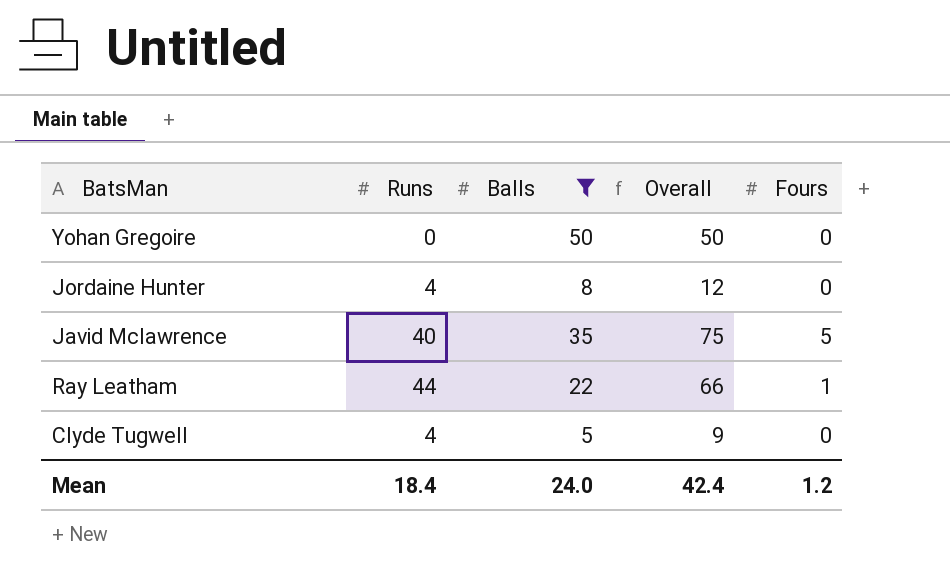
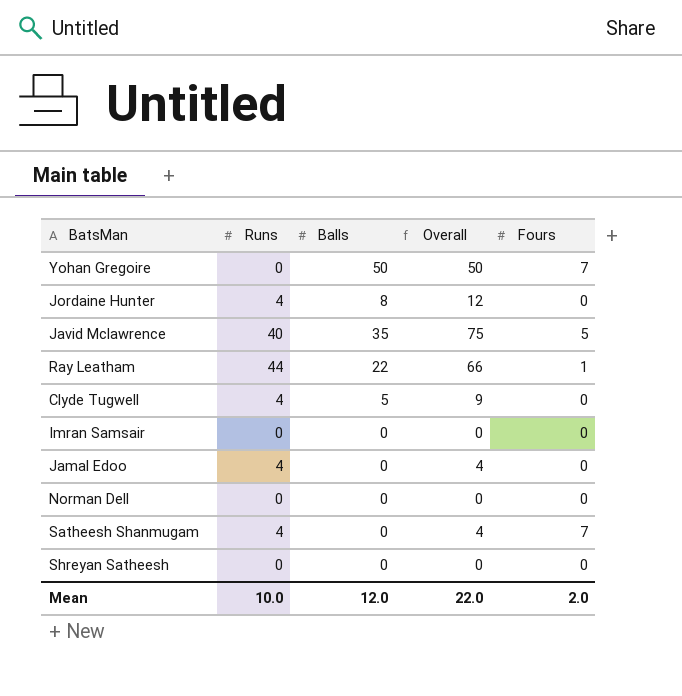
filter: Balls != 0 -> none
Yohan Gregoire | Fours: 0 -> 7
Mean | Runs: 18.4 -> 10.0
Mean | Balls: 24.0 -> 12.0
Mean | Overall: 42.4 -> 22.0
Mean | Fours: 1.2 -> 2.0

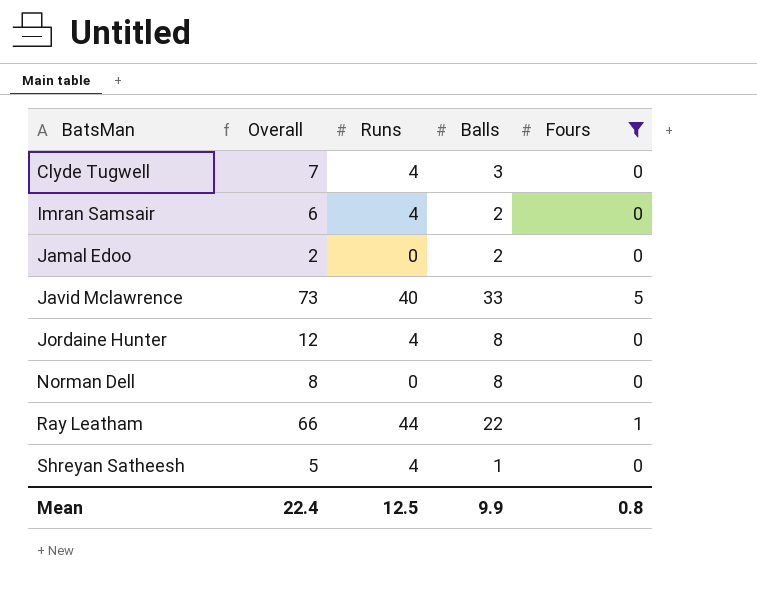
filter: none -> Fours != 7
row order: none -> BatsMan ascending
column Overall | position: 4 -> 2
Clyde Tugwell | Overall: 9 -> 7
Clyde Tugwell | Balls: 5 -> 3
Imran Samsair | Overall: 0 -> 6
Imran Samsair | Runs: 0 -> 4
Imran Samsair | Balls: 0 -> 2
Jamal Edoo | Overall: 4 -> 2
Jamal Edoo | Runs: 4 -> 0
Jamal Edoo | Balls: 0 -> 2
Javid Mclawrence | Overall: 75 -> 73
Javid Mclawrence | Balls: 35 -> 33
Norman Dell | Overall: 0 -> 8
Norman Dell | Balls: 0 -> 8
Shreyan Satheesh | Overall: 0 -> 5
Shreyan Satheesh | Runs: 0 -> 4
Shreyan Satheesh | Balls: 0 -> 1
Mean | Overall: 22.0 -> 22.4
Mean | Runs: 10.0 -> 12.5
Mean | Balls: 12.0 -> 9.9
Mean | Fours: 2.0 -> 0.8

